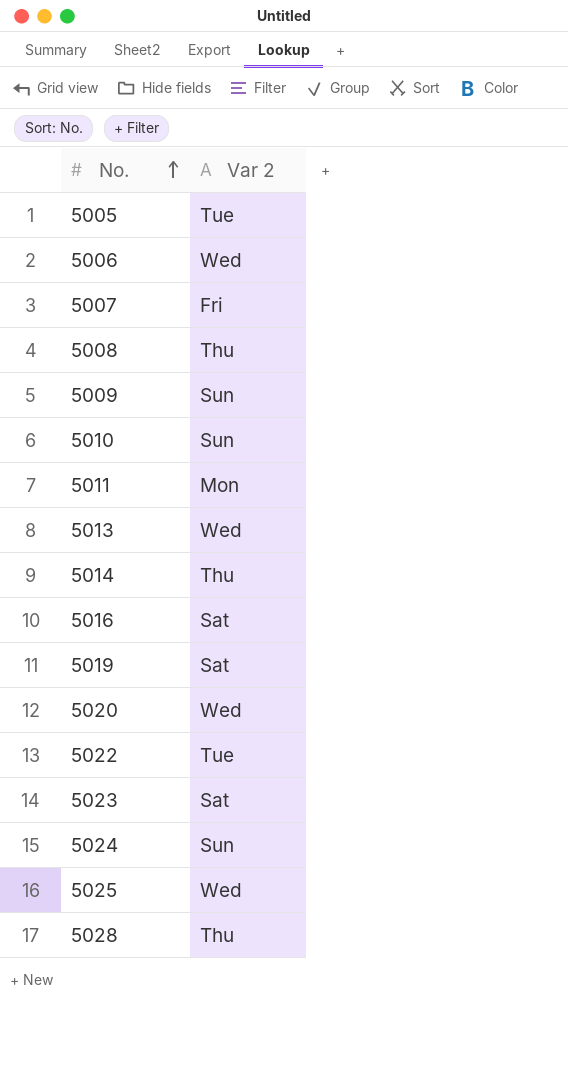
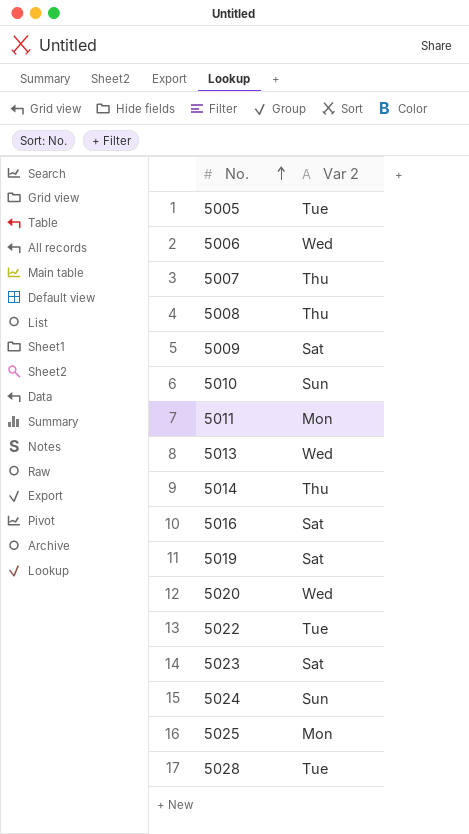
5007 | Var 2: Fri -> Thu
5009 | Var 2: Sun -> Sat
5025 | Var 2: Wed -> Mon
5028 | Var 2: Thu -> Tue

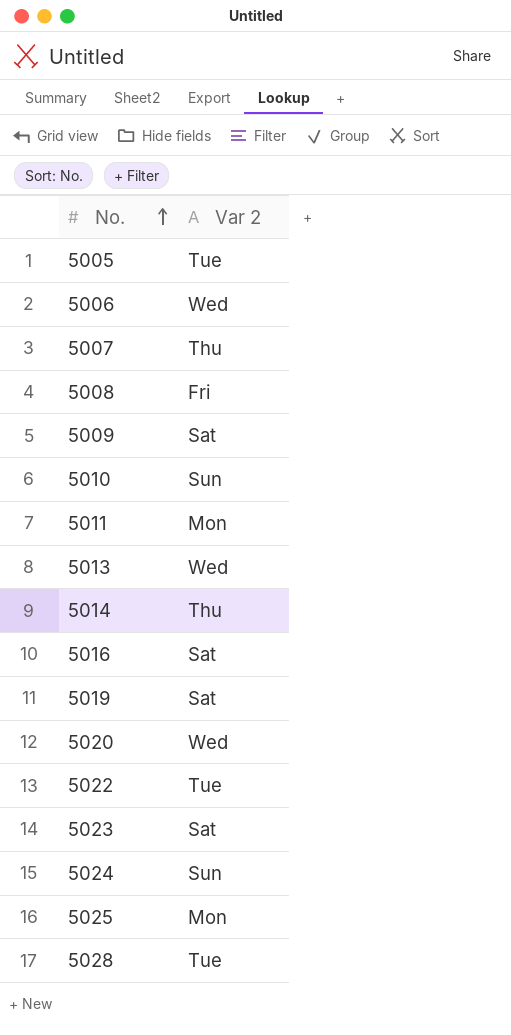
5008 | Var 2: Thu -> Fri

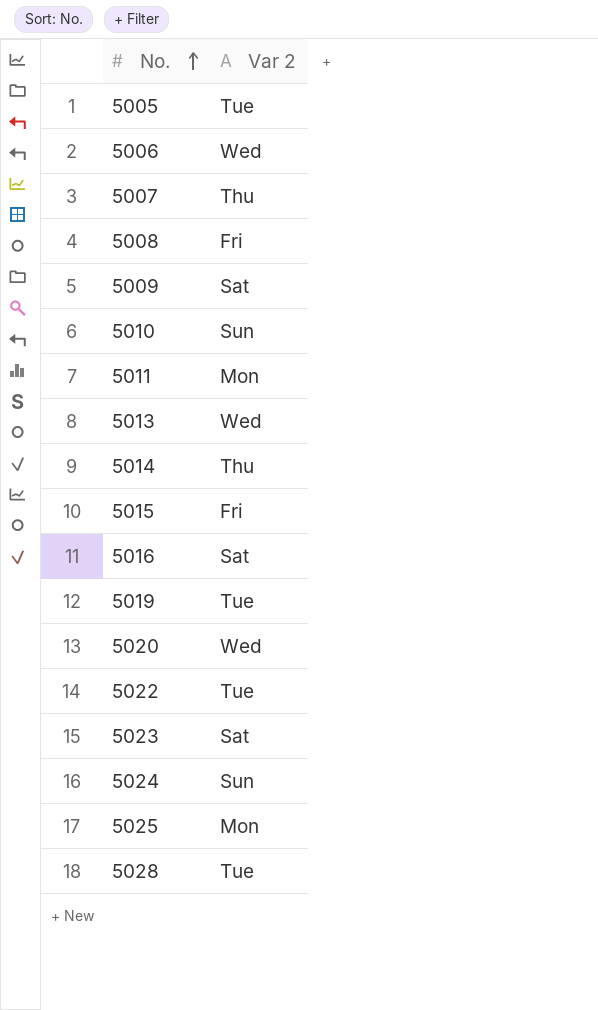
row 5015: none -> Fri
5019 | Var 2: Sat -> Tue

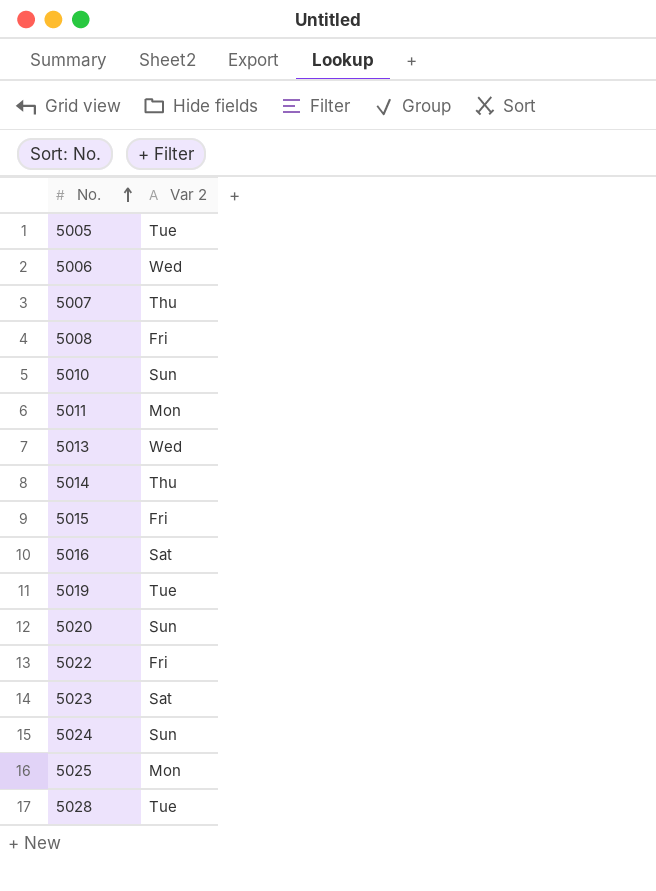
row 5009: Sat -> none
5020 | Var 2: Wed -> Sun
5022 | Var 2: Tue -> Fri

